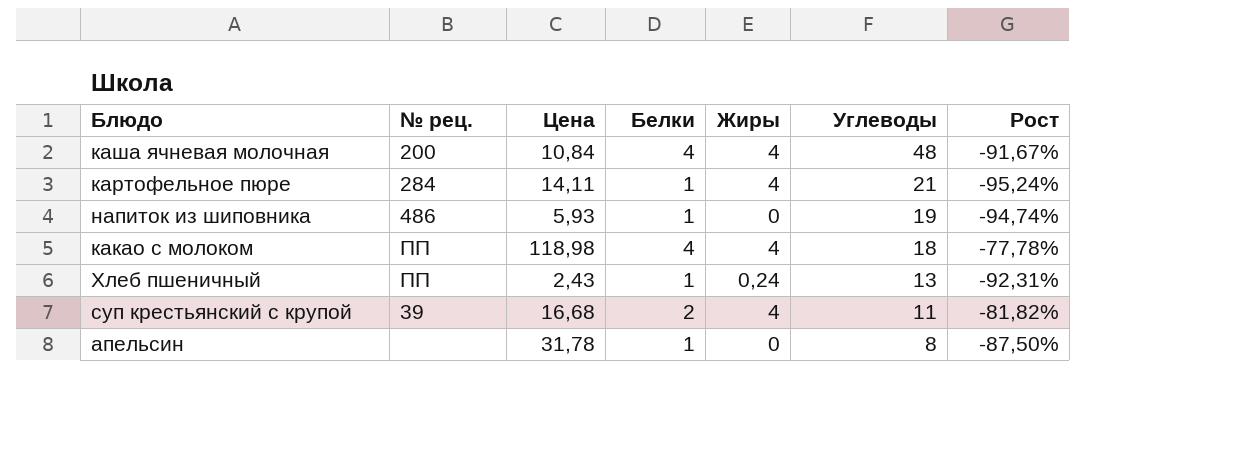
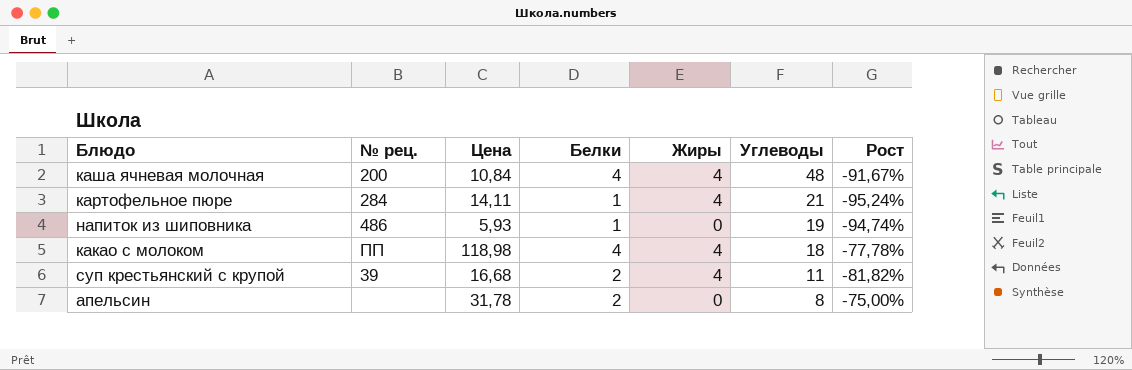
row Хлеб пшеничный: ПП | 2,43 | 1 | 0,24 | 13 | -92,31% -> none
апельсин | Белки: 1 -> 2
апельсин | Рост: -87,50% -> -75,00%

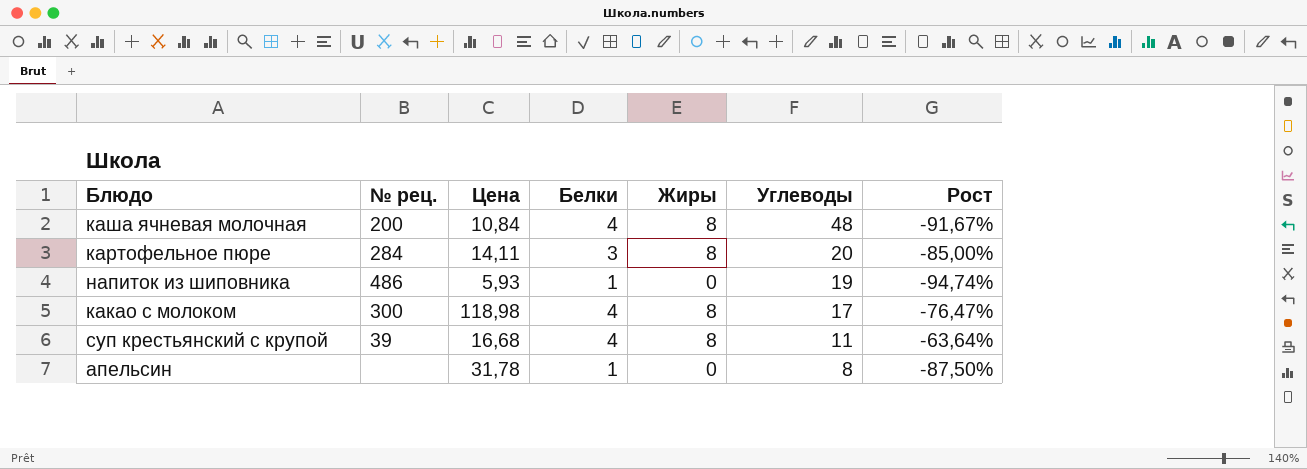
каша ячневая молочная | Жиры: 4 -> 8
картофельное пюре | Белки: 1 -> 3
картофельное пюре | Жиры: 4 -> 8
картофельное пюре | Углеводы: 21 -> 20
картофельное пюре | Рост: -95,24% -> -85,00%
какао с молоком | № рец.: ПП -> 300
какао с молоком | Жиры: 4 -> 8
какао с молоком | Углеводы: 18 -> 17
какао с молоком | Рост: -77,78% -> -76,47%
суп крестьянский с крупой | Белки: 2 -> 4
суп крестьянский с крупой | Жиры: 4 -> 8
суп крестьянский с крупой | Рост: -81,82% -> -63,64%
апельсин | Белки: 2 -> 1
апельсин | Рост: -75,00% -> -87,50%

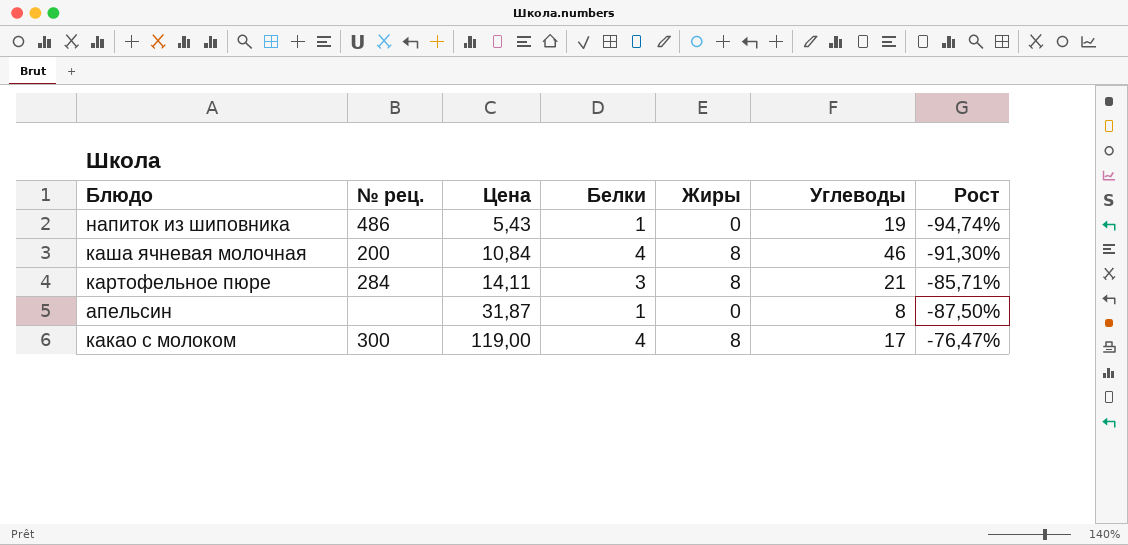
row order: Углеводы descending -> Цена ascending
row суп крестьянский с крупой: 39 | 16,68 | 4 | 8 | 11 | -63,64% -> none
напиток из шиповника | Цена: 5,93 -> 5,43
каша ячневая молочная | Углеводы: 48 -> 46
каша ячневая молочная | Рост: -91,67% -> -91,30%
картофельное пюре | Углеводы: 20 -> 21
картофельное пюре | Рост: -85,00% -> -85,71%
апельсин | Цена: 31,78 -> 31,87
какао с молоком | Цена: 118,98 -> 119,00

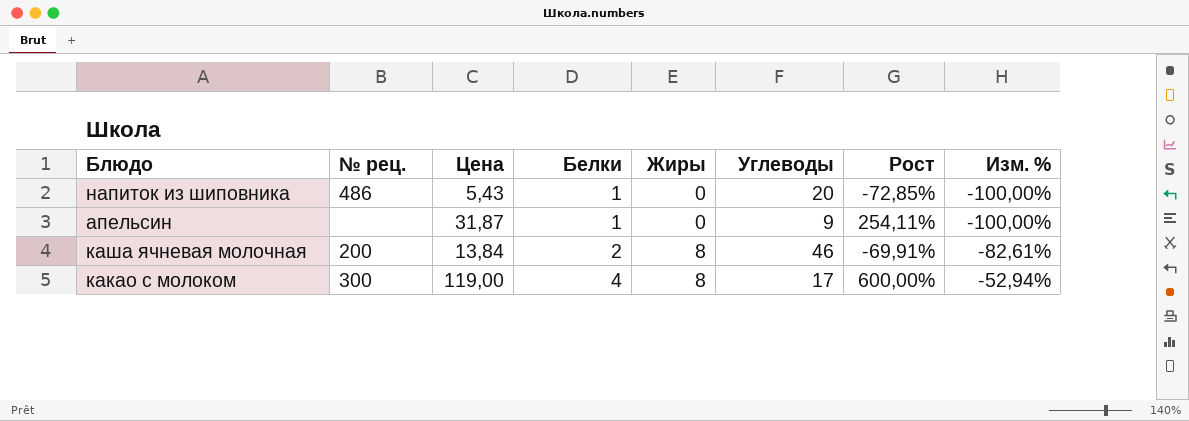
row order: Цена ascending -> Белки ascending
column Рост | formula: ([Белки] - [Углеводы]) / [Углеводы] -> ([Цена] - [Углеводы]) / [Углеводы]
column Изм. % | formula: none -> ([Жиры] - [Углеводы]) / [Углеводы]
row картофельное пюре: 284 | 14,11 | 3 | 8 | 21 | -85,71% -> none
напиток из шиповника | Углеводы: 19 -> 20
апельсин | Углеводы: 8 -> 9
каша ячневая молочная | Цена: 10,84 -> 13,84
каша ячневая молочная | Белки: 4 -> 2

